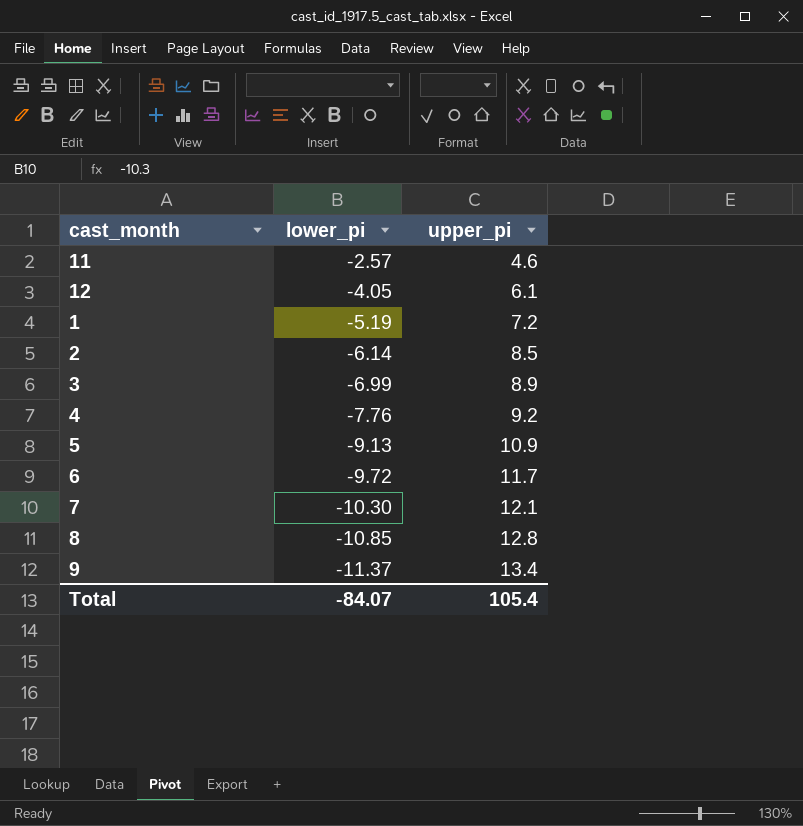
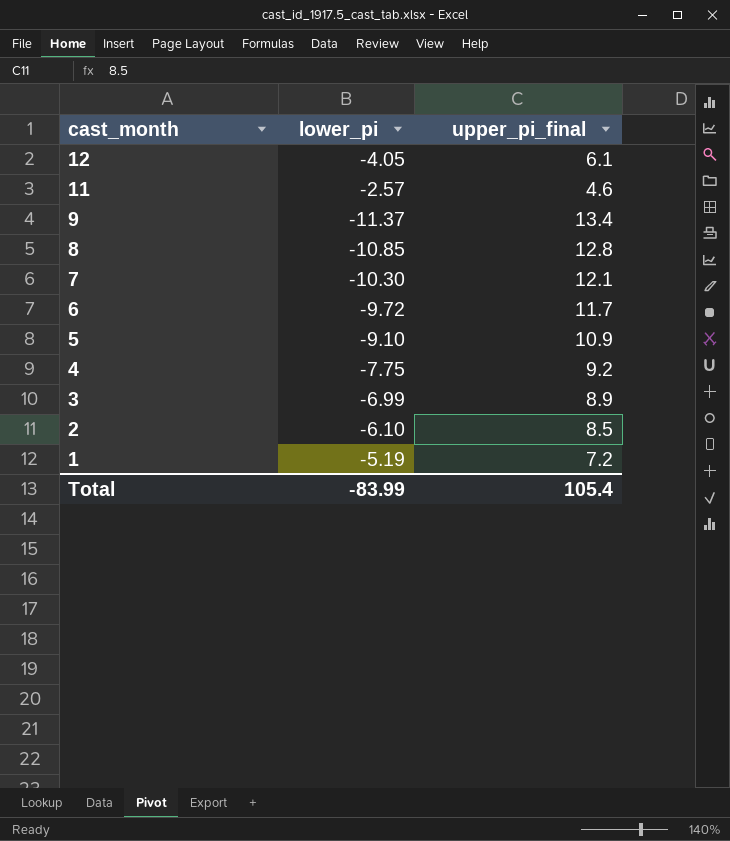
row order: lower_pi descending -> cast_month descending
column name: upper_pi -> upper_pi_final
5 | lower_pi: -9.13 -> -9.10
4 | lower_pi: -7.76 -> -7.75
2 | lower_pi: -6.14 -> -6.10
Total | lower_pi: -84.07 -> -83.99

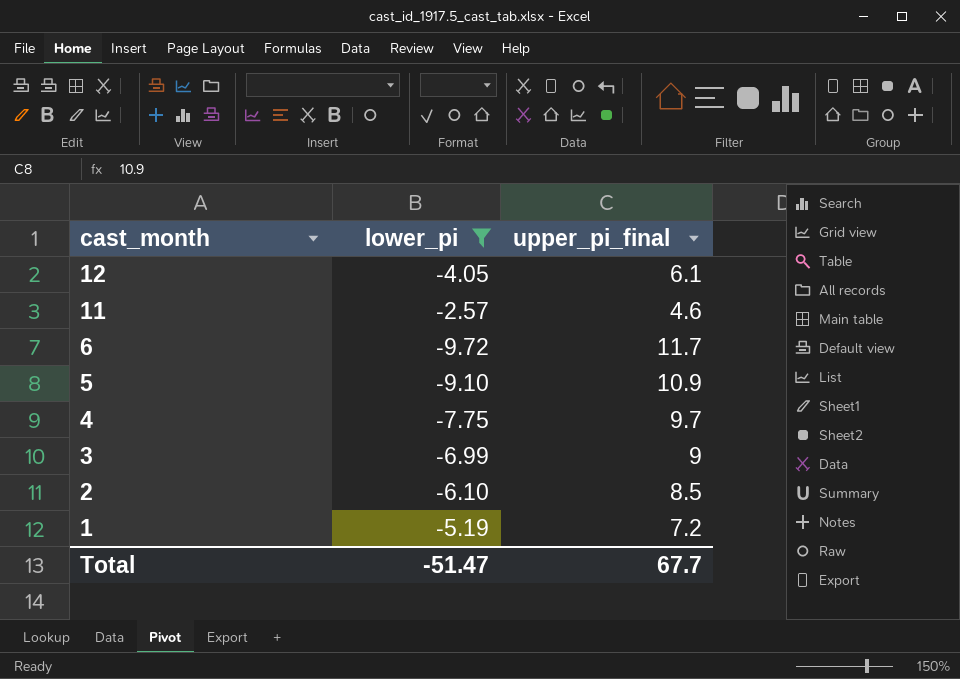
filter: none -> lower_pi >= -9.72
4 | upper_pi_final: 9.2 -> 9.7
3 | upper_pi_final: 8.9 -> 9
Total | lower_pi: -83.99 -> -51.47
Total | upper_pi_final: 105.4 -> 67.7

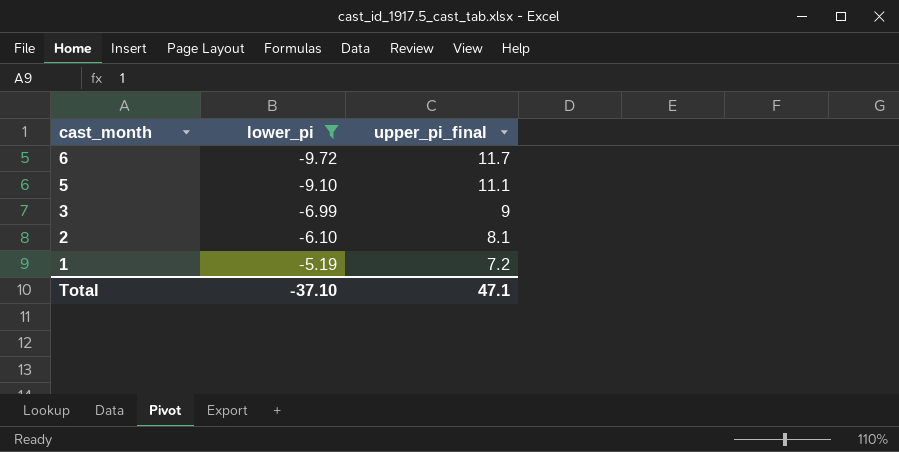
row 12: -4.05 | 6.1 -> none
row 11: -2.57 | 4.6 -> none
row 4: -7.75 | 9.7 -> none
5 | upper_pi_final: 10.9 -> 11.1
2 | upper_pi_final: 8.5 -> 8.1
Total | lower_pi: -51.47 -> -37.10
Total | upper_pi_final: 67.7 -> 47.1

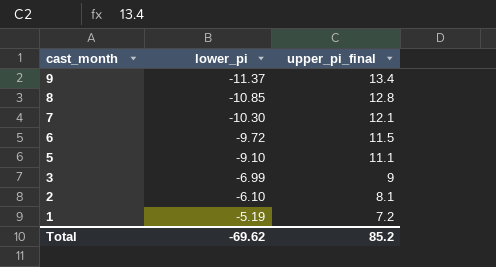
filter: lower_pi >= -9.72 -> none
6 | upper_pi_final: 11.7 -> 11.5
Total | lower_pi: -37.10 -> -69.62
Total | upper_pi_final: 47.1 -> 85.2

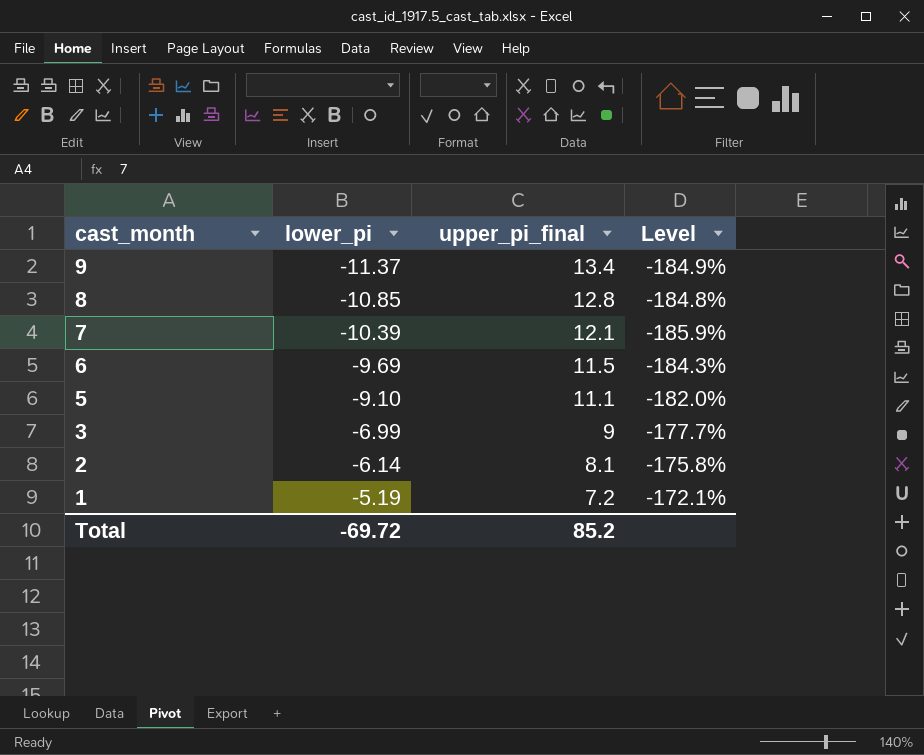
column Level | formula: none -> ([lower_pi] - [upper_pi_final]) / [upper_pi_final]
7 | lower_pi: -10.30 -> -10.39
6 | lower_pi: -9.72 -> -9.69
2 | lower_pi: -6.10 -> -6.14
Total | lower_pi: -69.62 -> -69.72

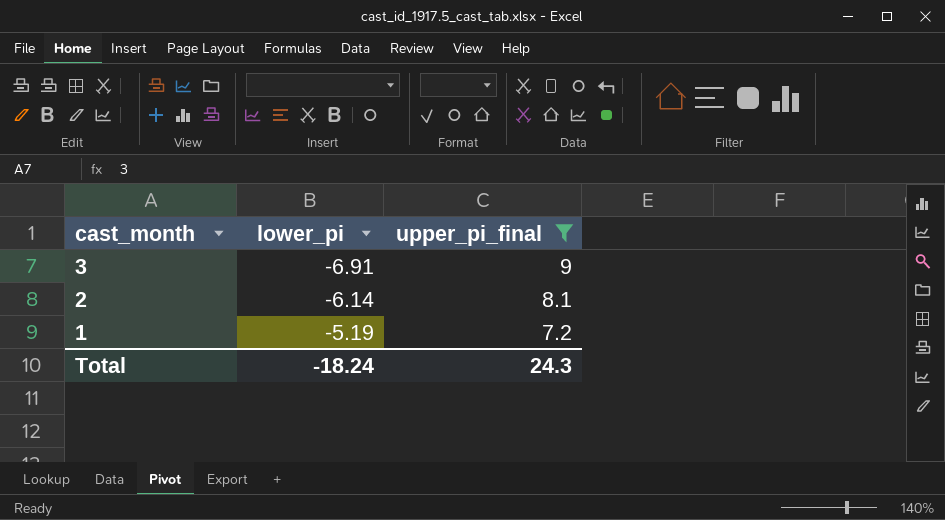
filter: none -> upper_pi_final <= 9
column Level | formula: ([lower_pi] - [upper_pi_final]) / [upper_pi_final] -> none
3 | lower_pi: -6.99 -> -6.91
Total | lower_pi: -69.72 -> -18.24
Total | upper_pi_final: 85.2 -> 24.3

